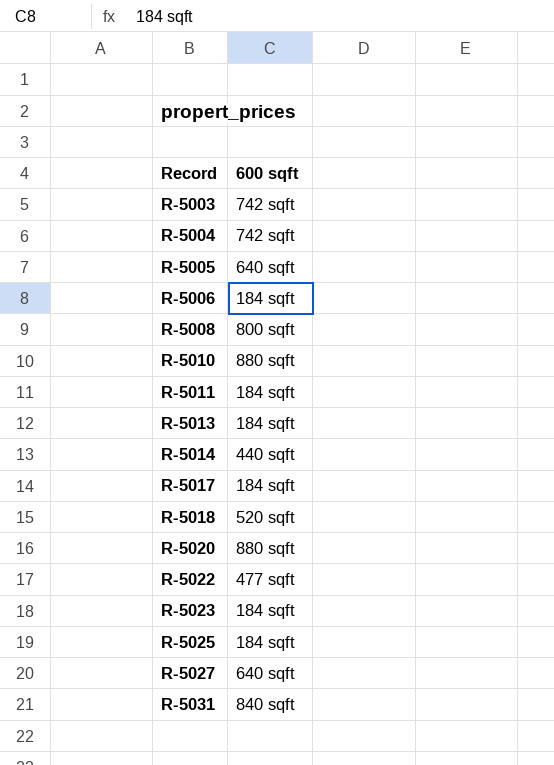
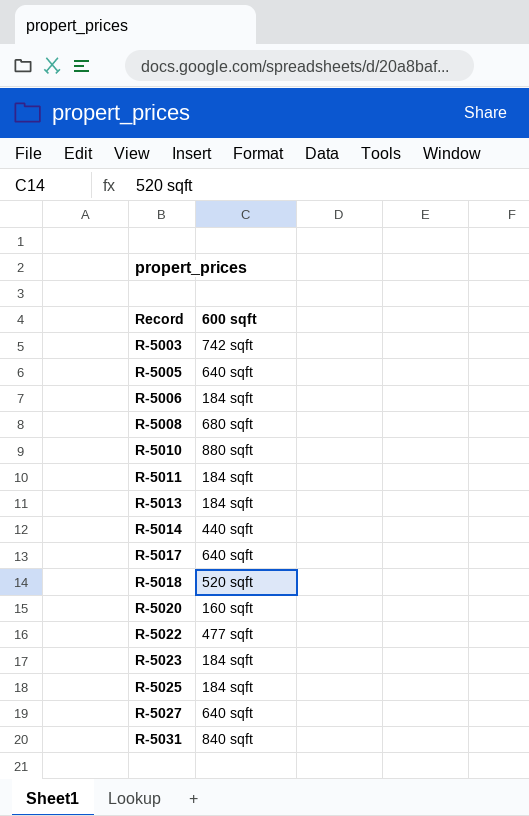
row R-5004: 742 sqft -> none
R-5008 | 600 sqft: 800 sqft -> 680 sqft
R-5017 | 600 sqft: 184 sqft -> 640 sqft
R-5020 | 600 sqft: 880 sqft -> 160 sqft

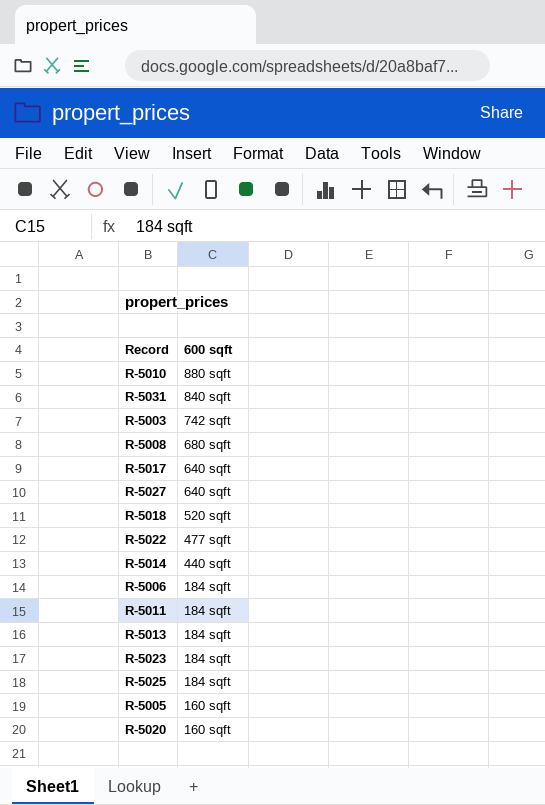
row order: Record ascending -> 600 sqft descending
R-5005 | 600 sqft: 640 sqft -> 160 sqft

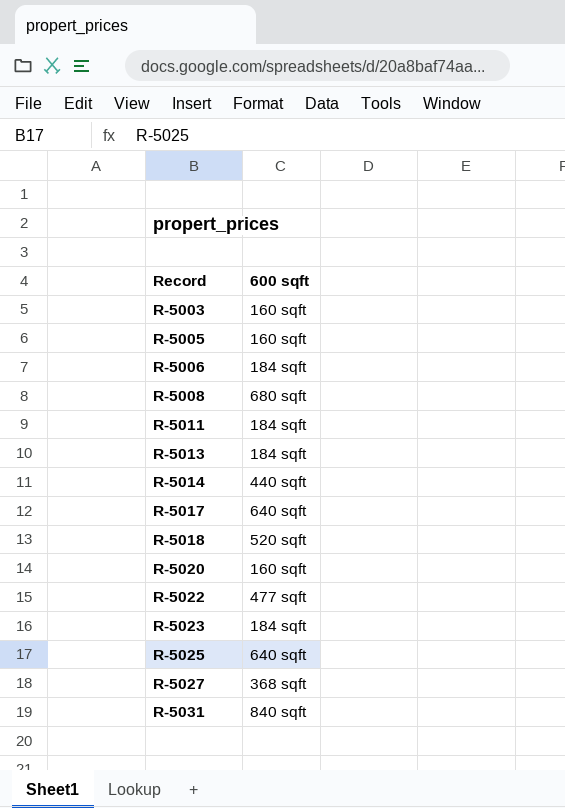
row order: 600 sqft descending -> Record ascending
row R-5010: 880 sqft -> none
R-5003 | 600 sqft: 742 sqft -> 160 sqft
R-5025 | 600 sqft: 184 sqft -> 640 sqft
R-5027 | 600 sqft: 640 sqft -> 368 sqft

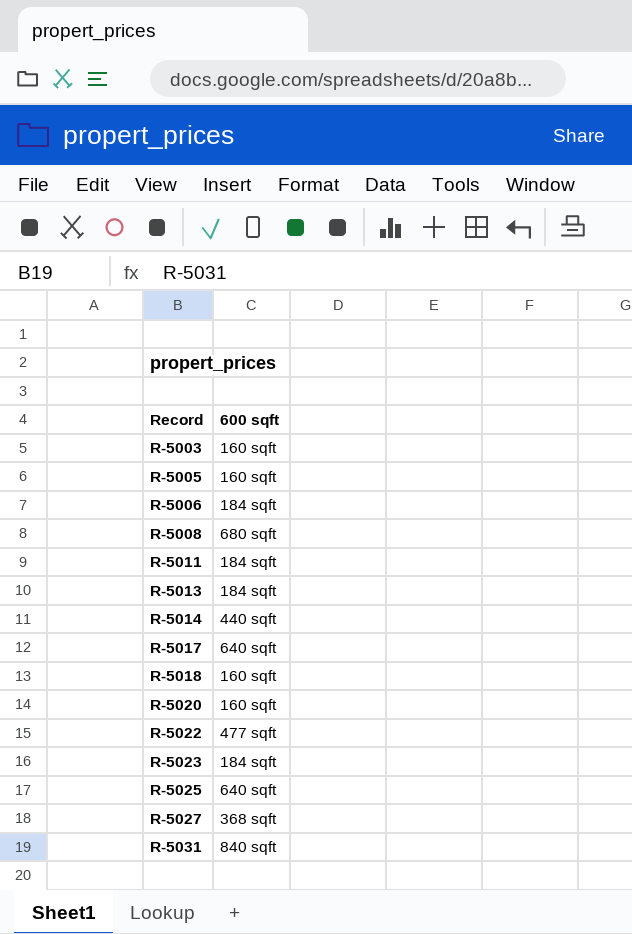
R-5018 | 600 sqft: 520 sqft -> 160 sqft

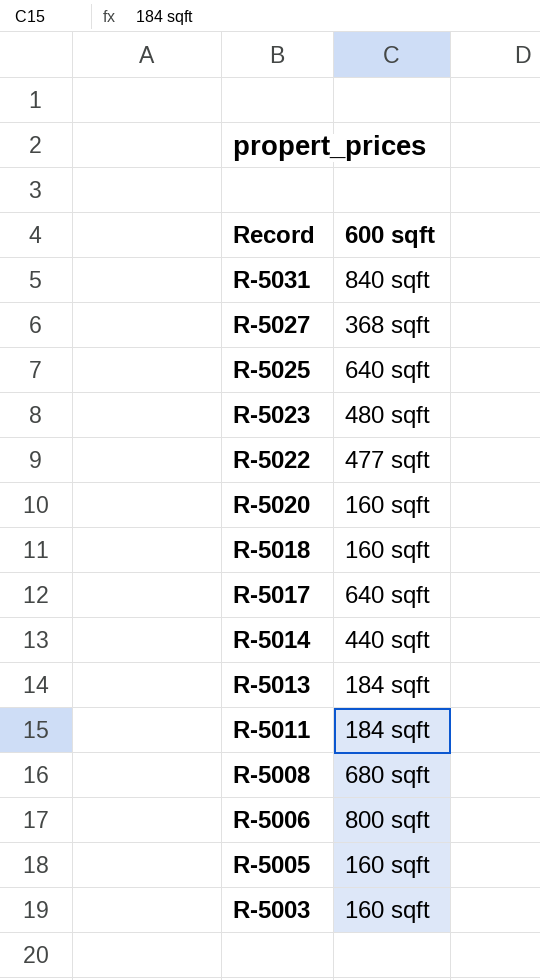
row order: Record ascending -> Record descending
R-5023 | 600 sqft: 184 sqft -> 480 sqft
R-5006 | 600 sqft: 184 sqft -> 800 sqft

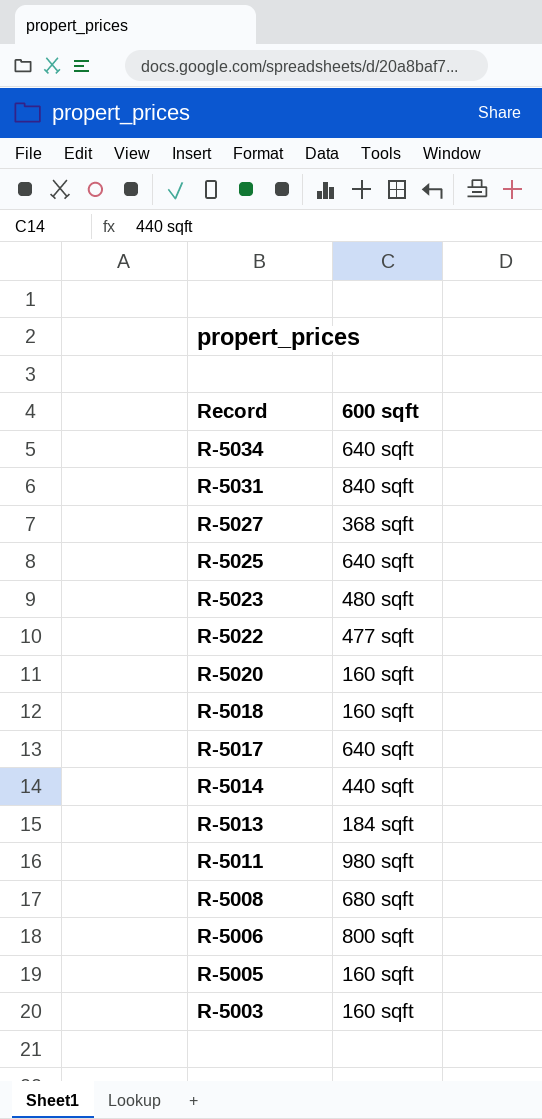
row R-5034: none -> 640 sqft
R-5011 | 600 sqft: 184 sqft -> 980 sqft

